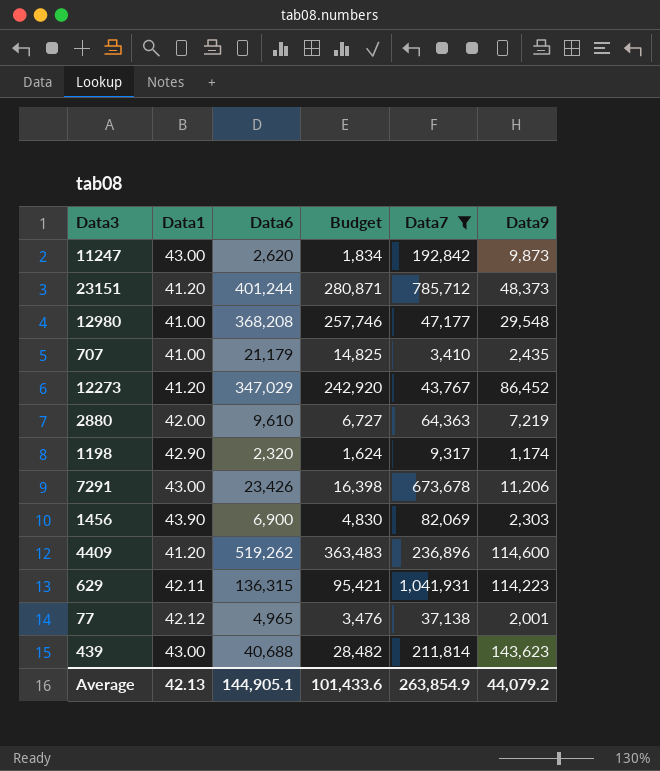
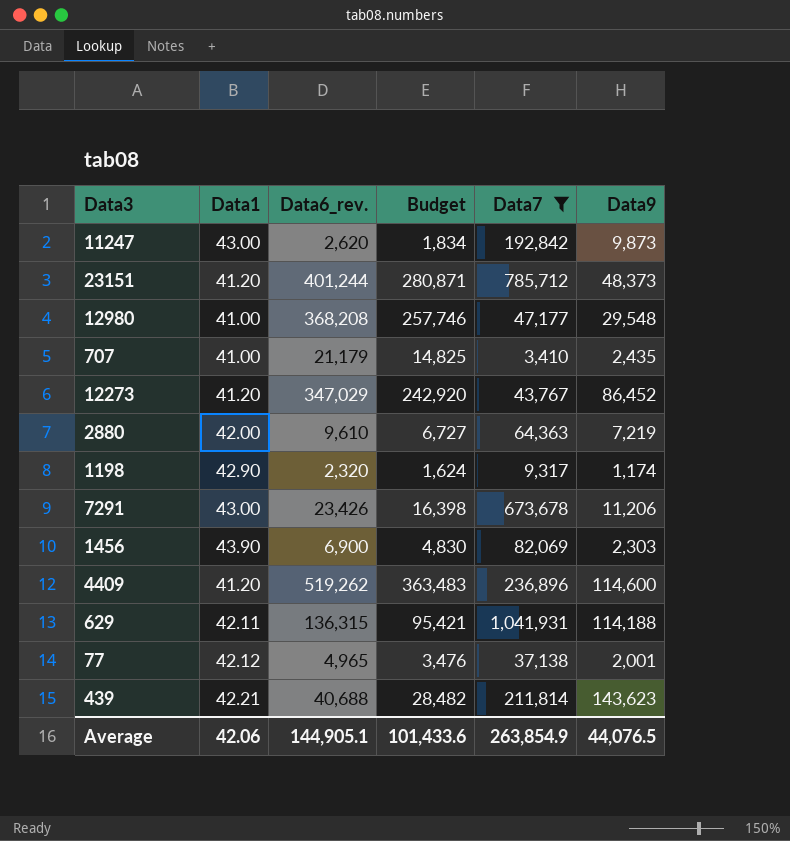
column name: Data6 -> Data6_rev.
629 | Data9: 114,223 -> 114,188
439 | Data1: 43.00 -> 42.21
Average | Data1: 42.13 -> 42.06
Average | Data9: 44,079.2 -> 44,076.5

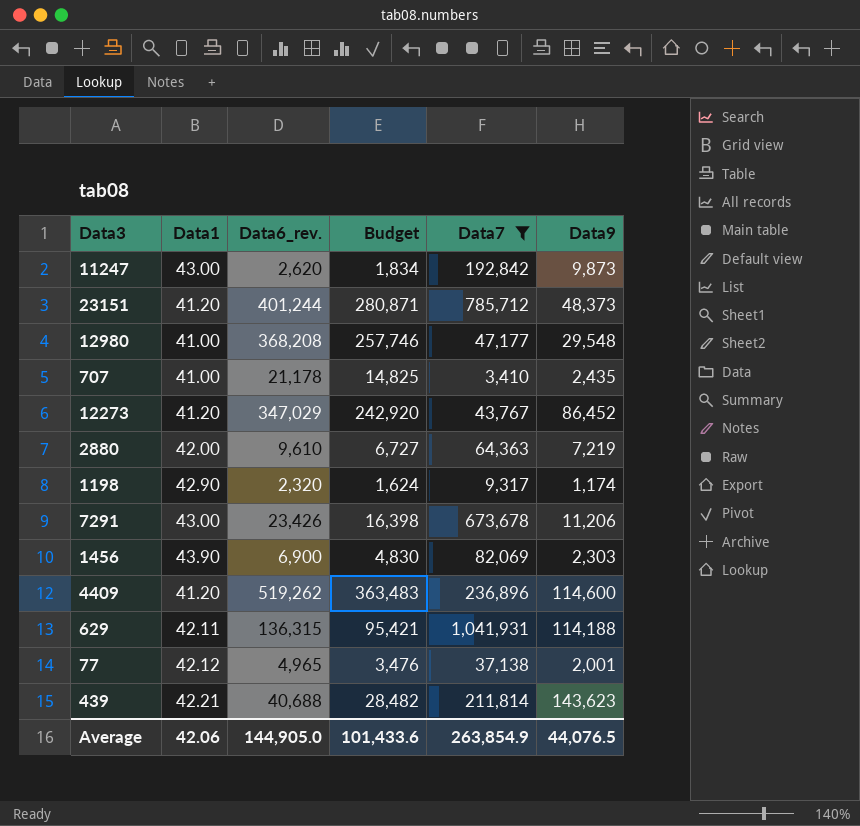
707 | Data6_rev.: 21,179 -> 21,178
Average | Data6_rev.: 144,905.1 -> 144,905.0

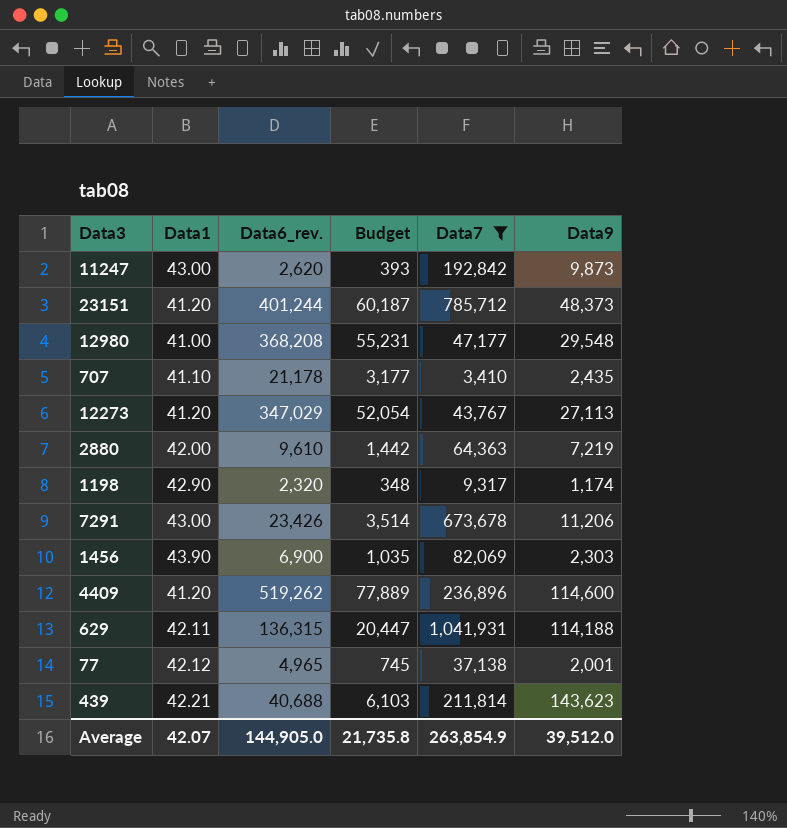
column Budget | formula: [Data6_rev.] * 0.7 -> [Data6_rev.] * 0.15
707 | Data1: 41.00 -> 41.10
12273 | Data9: 86,452 -> 27,113
Average | Data1: 42.06 -> 42.07
Average | Budget: 101,433.6 -> 21,735.8
Average | Data9: 44,076.5 -> 39,512.0

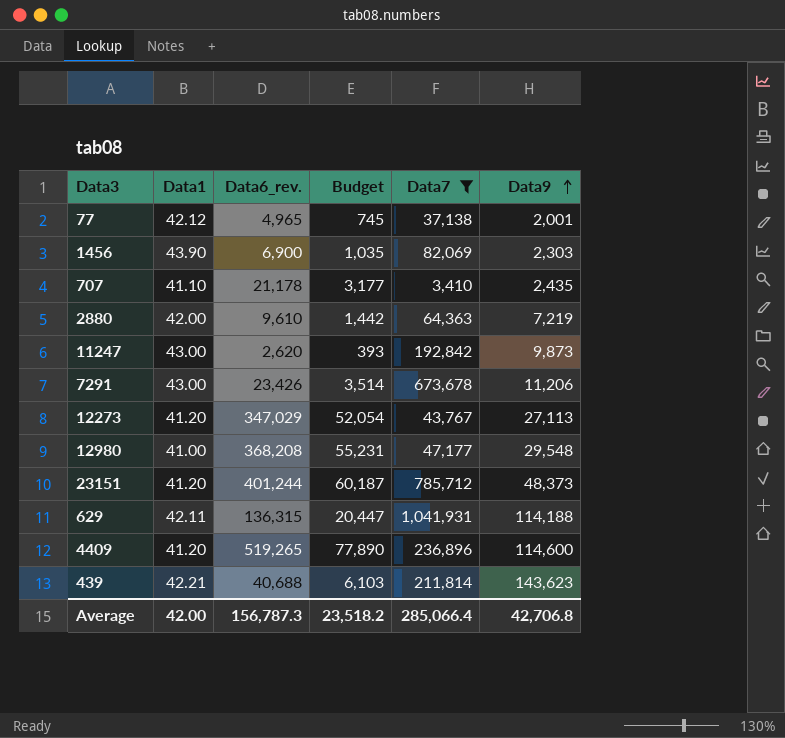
row order: none -> Data9 ascending
row 1198: 42.90 | 2,320 | 348 | 9,317 | 1,174 -> none
4409 | Data6_rev.: 519,262 -> 519,265
4409 | Budget: 77,889 -> 77,890
Average | Data1: 42.07 -> 42.00
Average | Data6_rev.: 144,905.0 -> 156,787.3
Average | Budget: 21,735.8 -> 23,518.2
Average | Data7: 263,854.9 -> 285,066.4
Average | Data9: 39,512.0 -> 42,706.8

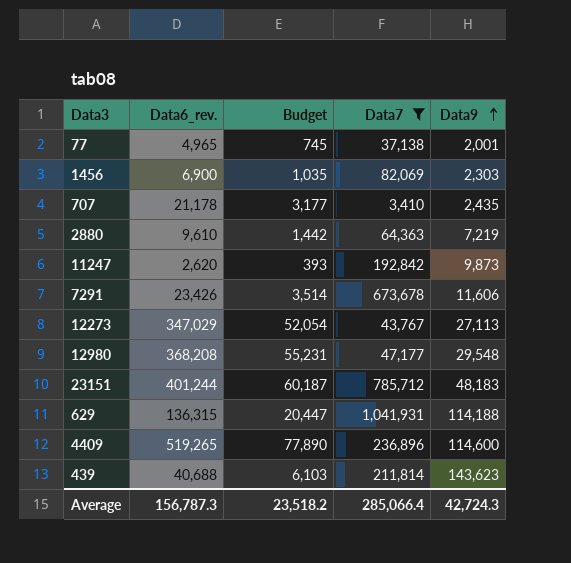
column Data1 | position: 2 -> none
7291 | Data9: 11,206 -> 11,606
23151 | Data9: 48,373 -> 48,183
Average | Data9: 42,706.8 -> 42,724.3

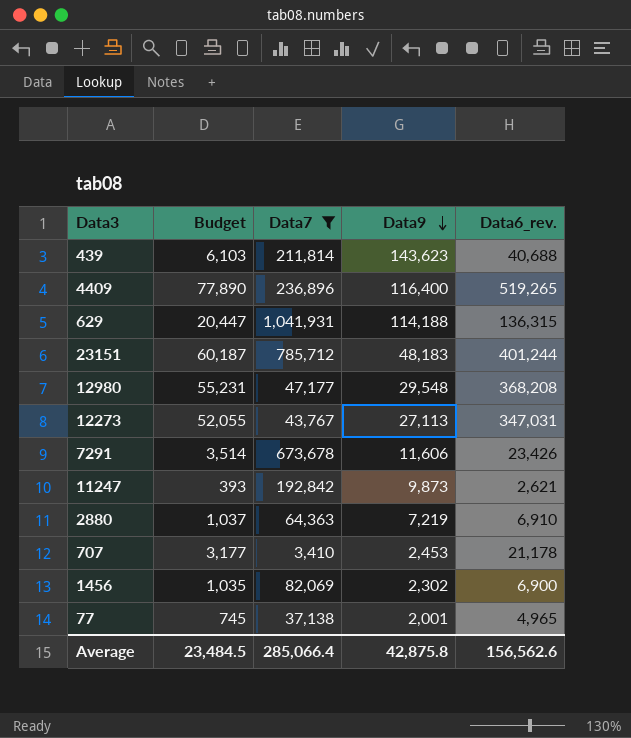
row order: Data9 ascending -> Data9 descending
column Data6_rev. | position: 2 -> 5
4409 | Data9: 114,600 -> 116,400
12273 | Budget: 52,054 -> 52,055
12273 | Data6_rev.: 347,029 -> 347,031
11247 | Data6_rev.: 2,620 -> 2,621
2880 | Budget: 1,442 -> 1,037
2880 | Data6_rev.: 9,610 -> 6,910
707 | Data9: 2,435 -> 2,453
1456 | Data9: 2,303 -> 2,302
Average | Budget: 23,518.2 -> 23,484.5
Average | Data9: 42,724.3 -> 42,875.8
Average | Data6_rev.: 156,787.3 -> 156,562.6

